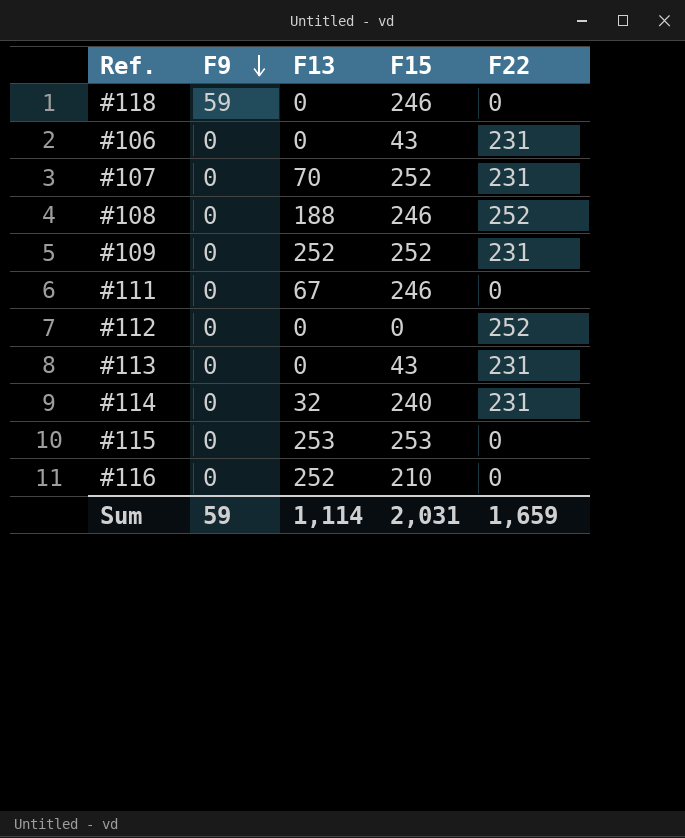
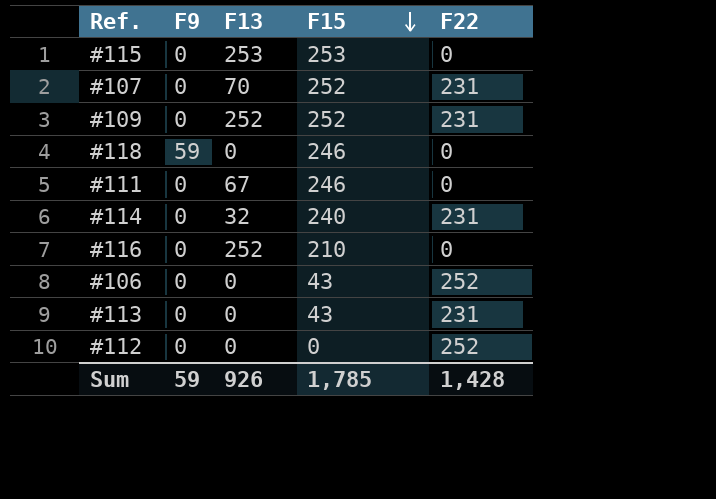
row order: F9 descending -> F15 descending
row #108: 0 | 188 | 246 | 252 -> none
#106 | F22: 231 -> 252
Sum | F13: 1,114 -> 926
Sum | F15: 2,031 -> 1,785
Sum | F22: 1,659 -> 1,428

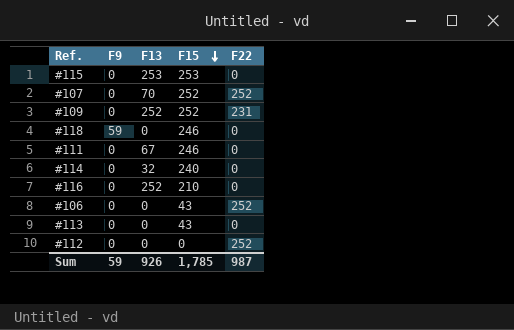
#107 | F22: 231 -> 252
#114 | F22: 231 -> 0
#113 | F22: 231 -> 0
Sum | F22: 1,428 -> 987

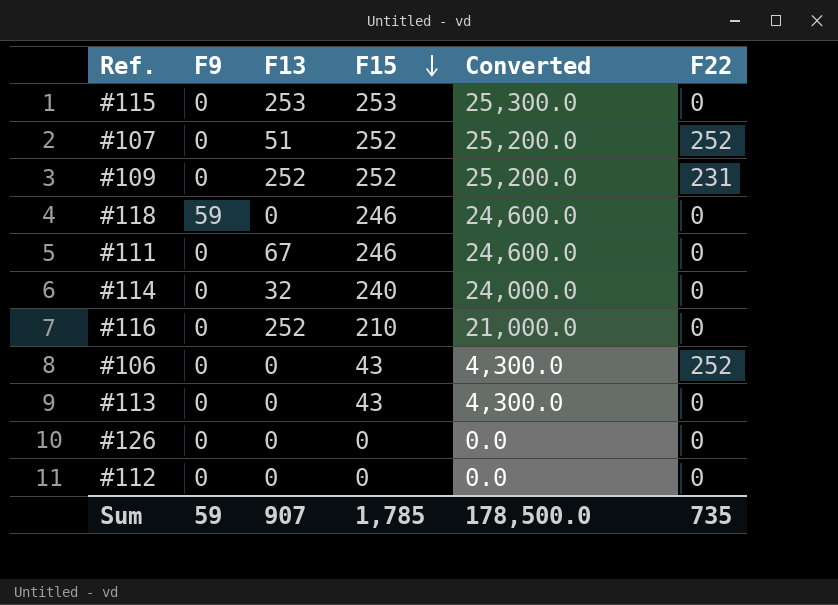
column Converted | formula: none -> [F15] * 100
#107 | F13: 70 -> 51
row #126: none -> 0 | 0 | 0 | 0.0 | 0
#112 | F22: 252 -> 0
Sum | F13: 926 -> 907
Sum | F22: 987 -> 735

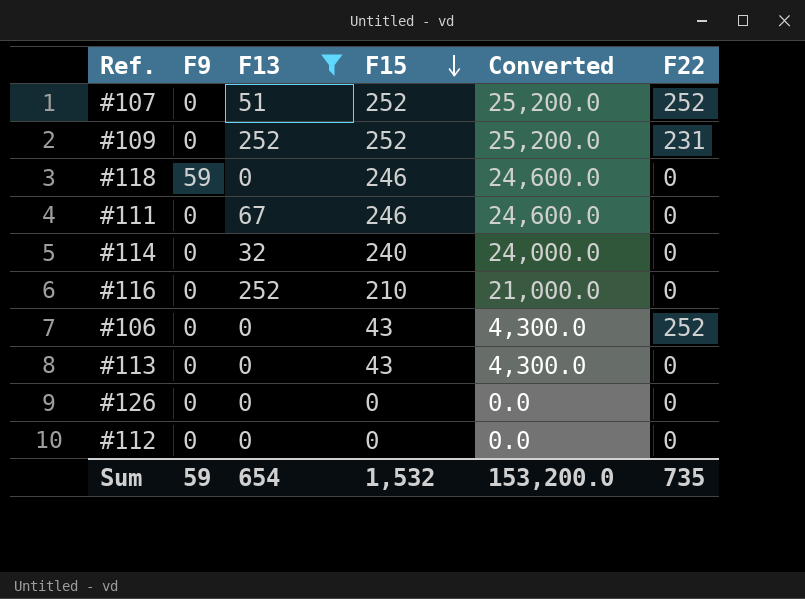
filter: none -> F13 != 253
Sum | F13: 907 -> 654
Sum | F15: 1,785 -> 1,532
Sum | Converted: 178,500.0 -> 153,200.0

